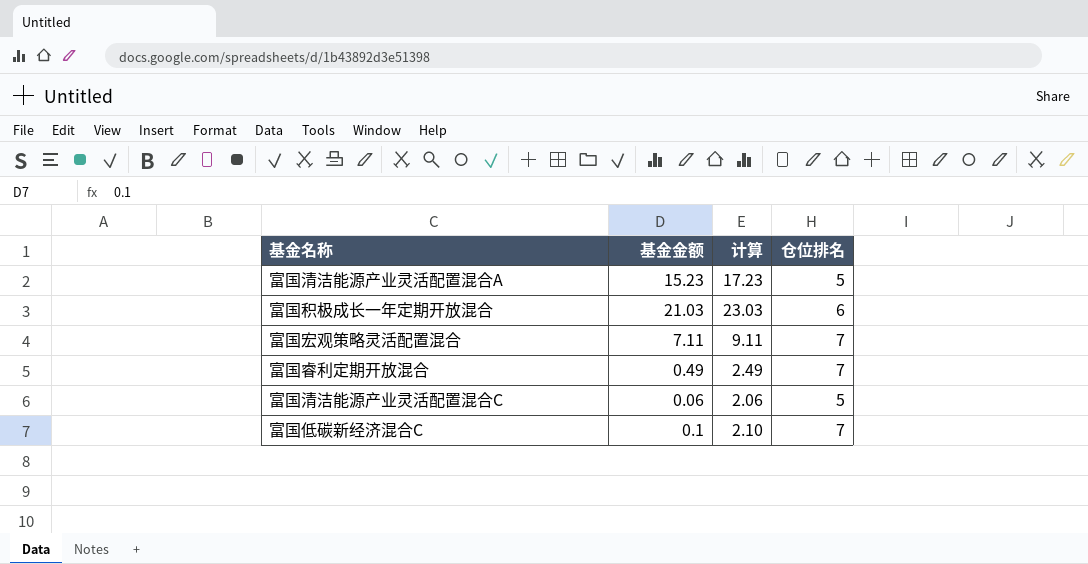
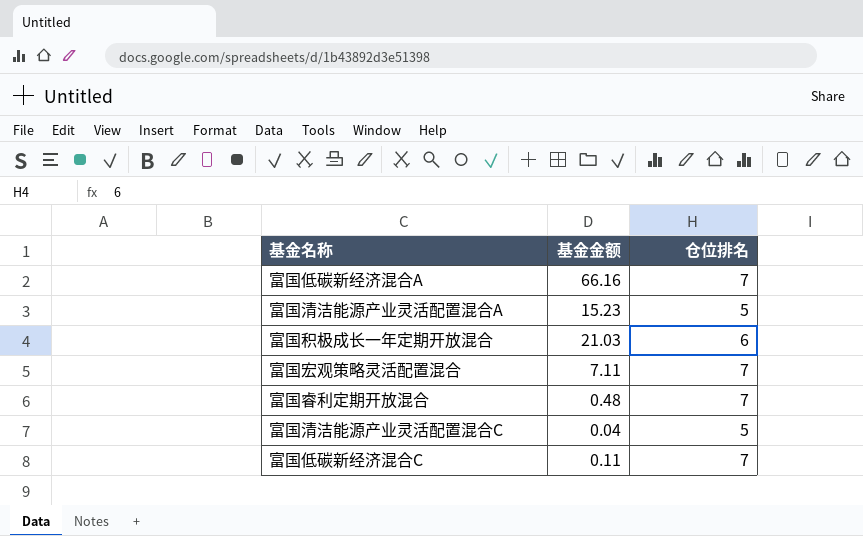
column 计算 | formula: [基金金额] + 2 -> none
row 富国低碳新经济混合A: none -> 66.16 | 7
富国睿利定期开放混合 | 基金金额: 0.49 -> 0.48
富国清洁能源产业灵活配置混合C | 基金金额: 0.06 -> 0.04
富国低碳新经济混合C | 基金金额: 0.1 -> 0.11

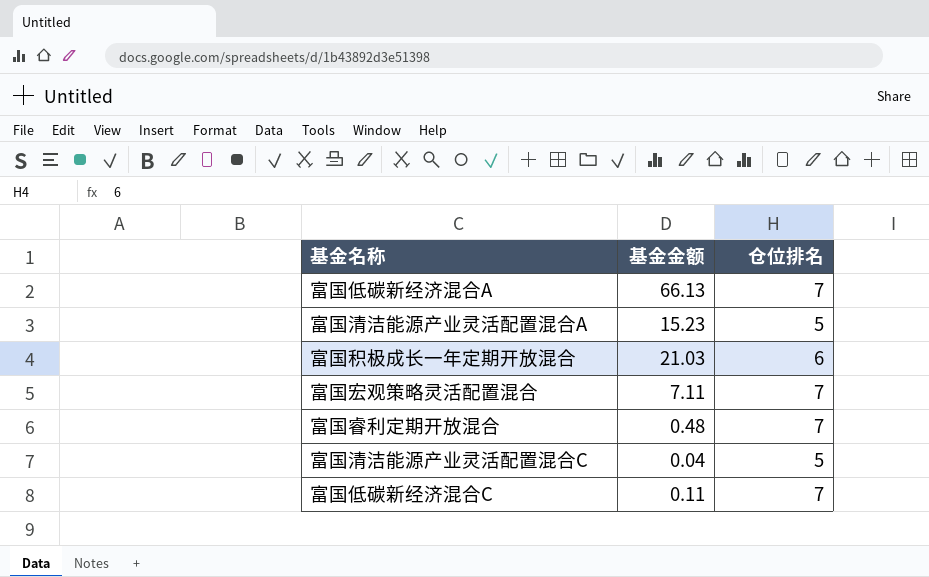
富国低碳新经济混合A | 基金金额: 66.16 -> 66.13

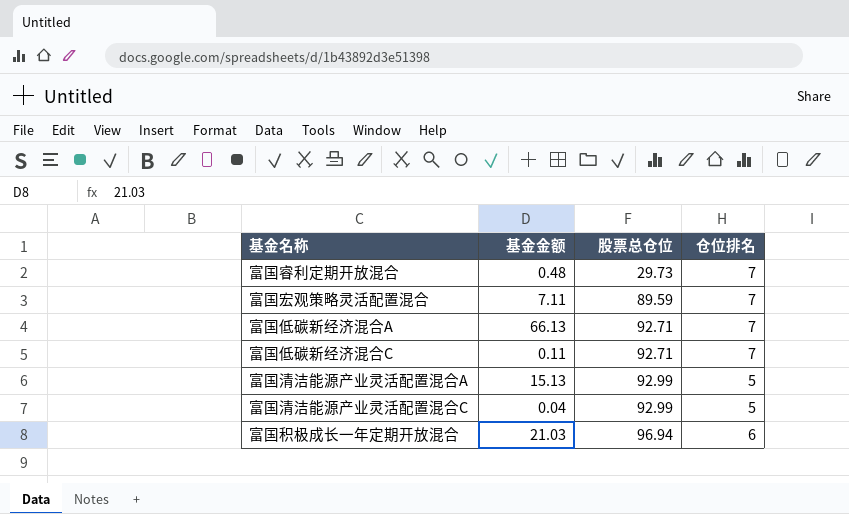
row order: none -> 股票总仓位 ascending
column 股票总仓位 | position: none -> 3
富国清洁能源产业灵活配置混合A | 基金金额: 15.23 -> 15.13

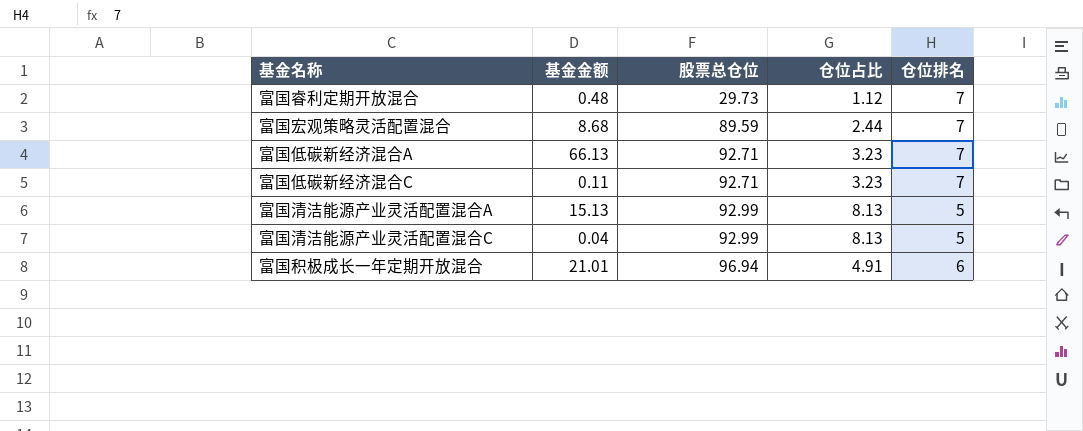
column 仓位占比 | position: none -> 4
富国宏观策略灵活配置混合 | 基金金额: 7.11 -> 8.68
富国积极成长一年定期开放混合 | 基金金额: 21.03 -> 21.01

